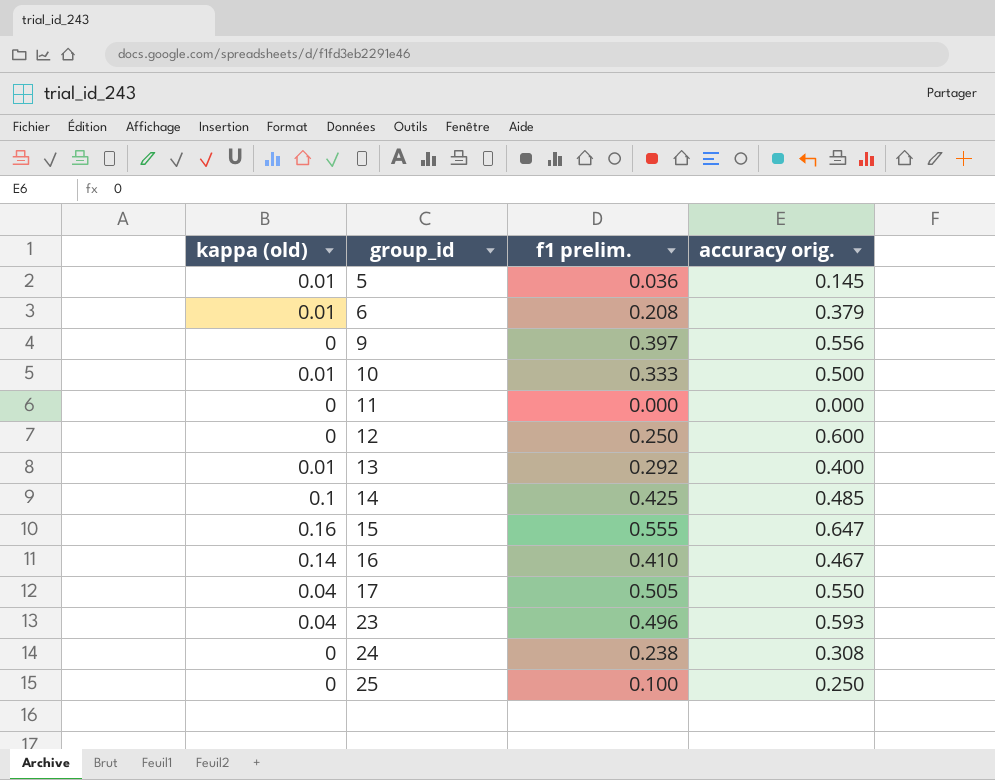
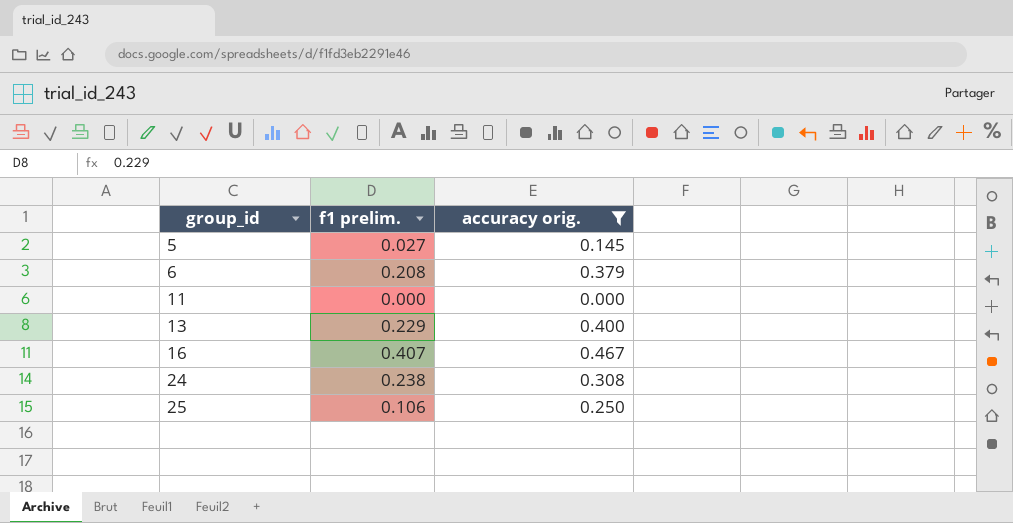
filter: none -> accuracy orig. <= 0.467
column kappa (old) | position: 1 -> none
5 | f1 prelim.: 0.036 -> 0.027
13 | f1 prelim.: 0.292 -> 0.229
16 | f1 prelim.: 0.410 -> 0.407
25 | f1 prelim.: 0.100 -> 0.106

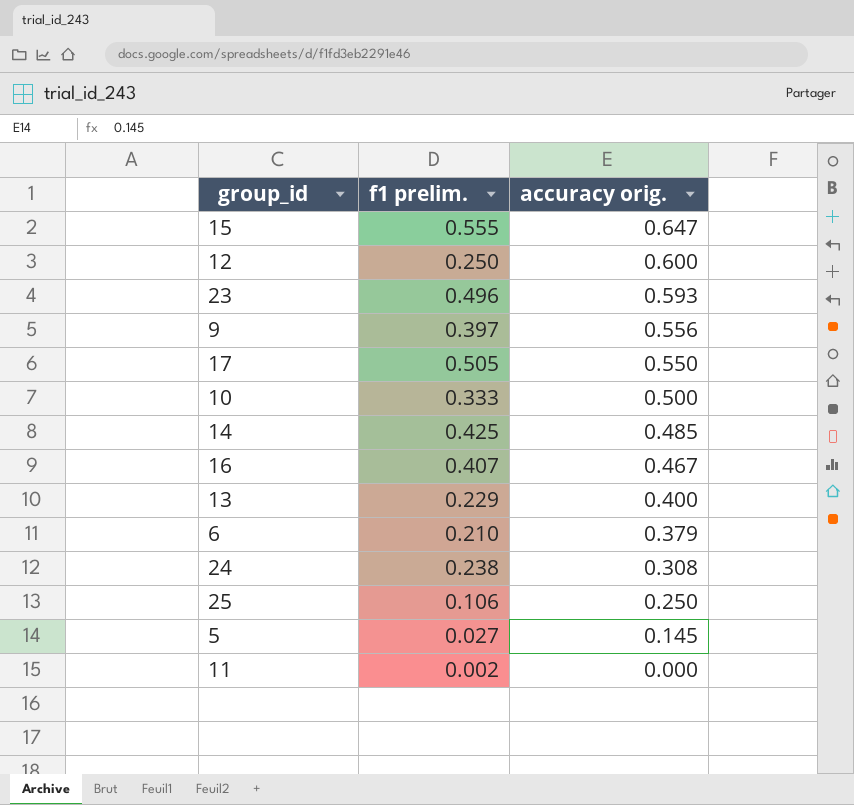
filter: accuracy orig. <= 0.467 -> none
row order: group_id ascending -> accuracy orig. descending
6 | f1 prelim.: 0.208 -> 0.210
11 | f1 prelim.: 0.000 -> 0.002

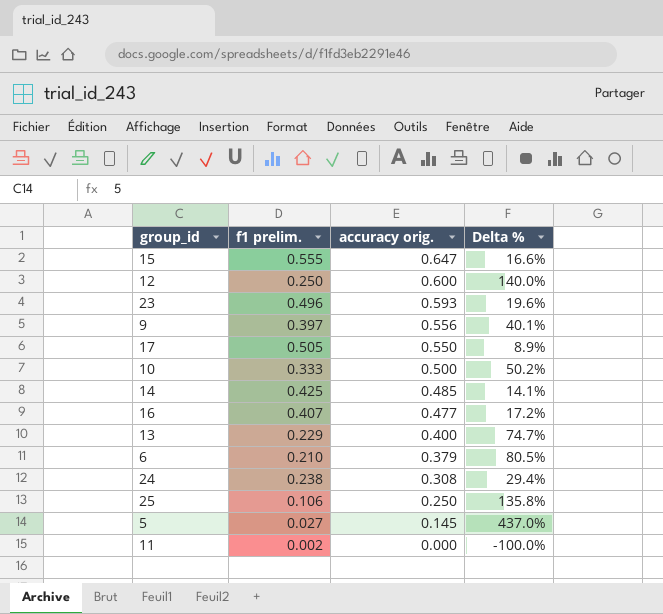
column Delta % | formula: none -> ([accuracy orig.] - [f1 prelim.]) / [f1 prelim.]
16 | accuracy orig.: 0.467 -> 0.477

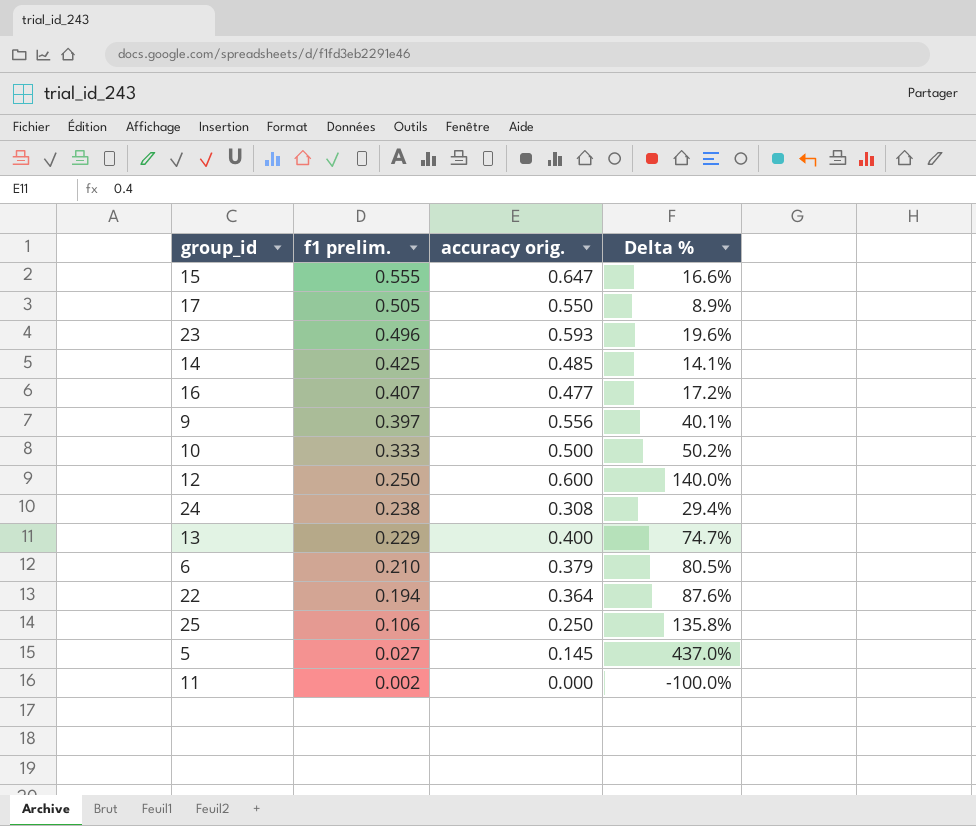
row order: accuracy orig. descending -> f1 prelim. descending
row 22: none -> 0.194 | 0.364 | 87.6%

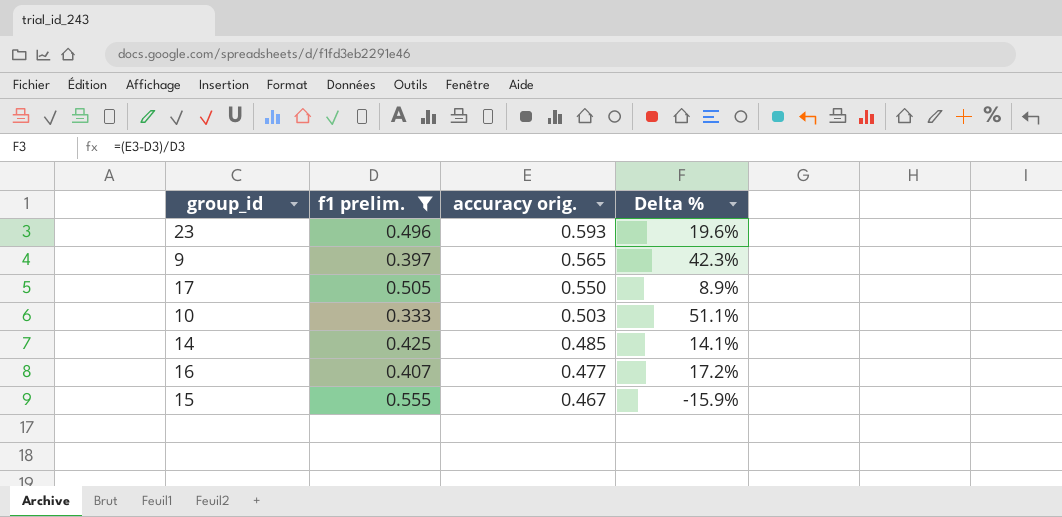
filter: none -> f1 prelim. >= 0.333
row order: f1 prelim. descending -> accuracy orig. descending
9 | accuracy orig.: 0.556 -> 0.565
9 | Delta %: 40.1% -> 42.3%
10 | accuracy orig.: 0.500 -> 0.503
10 | Delta %: 50.2% -> 51.1%
15 | accuracy orig.: 0.647 -> 0.467
15 | Delta %: 16.6% -> -15.9%

